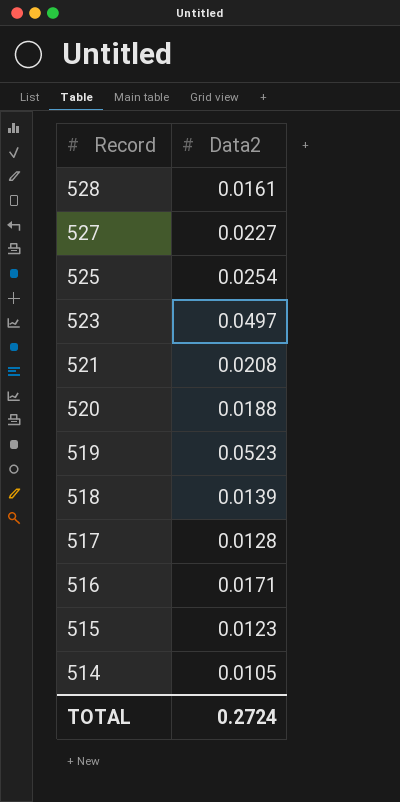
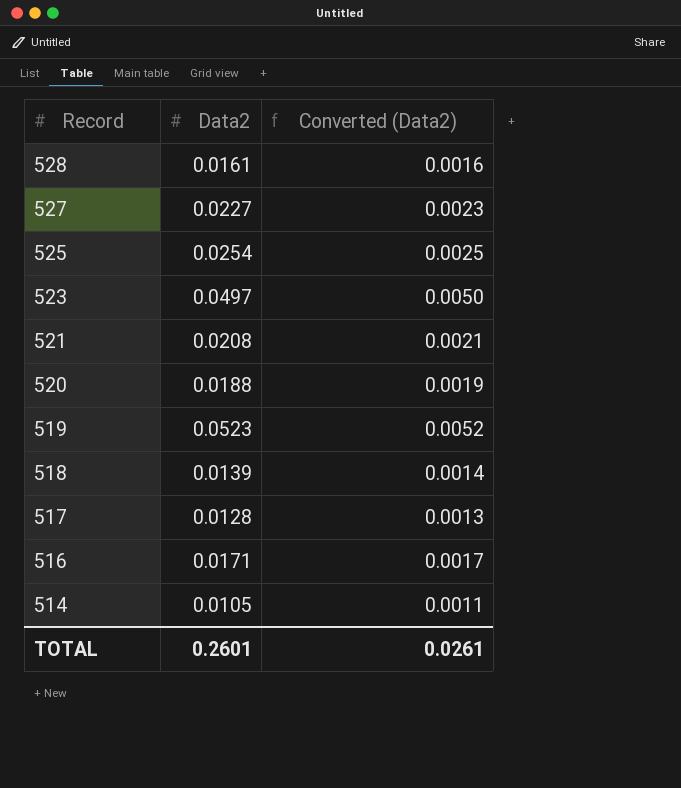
column Converted (Data2) | formula: none -> [Data2] * 0.1
row 515: 0.0123 -> none
TOTAL | Data2: 0.2724 -> 0.2601

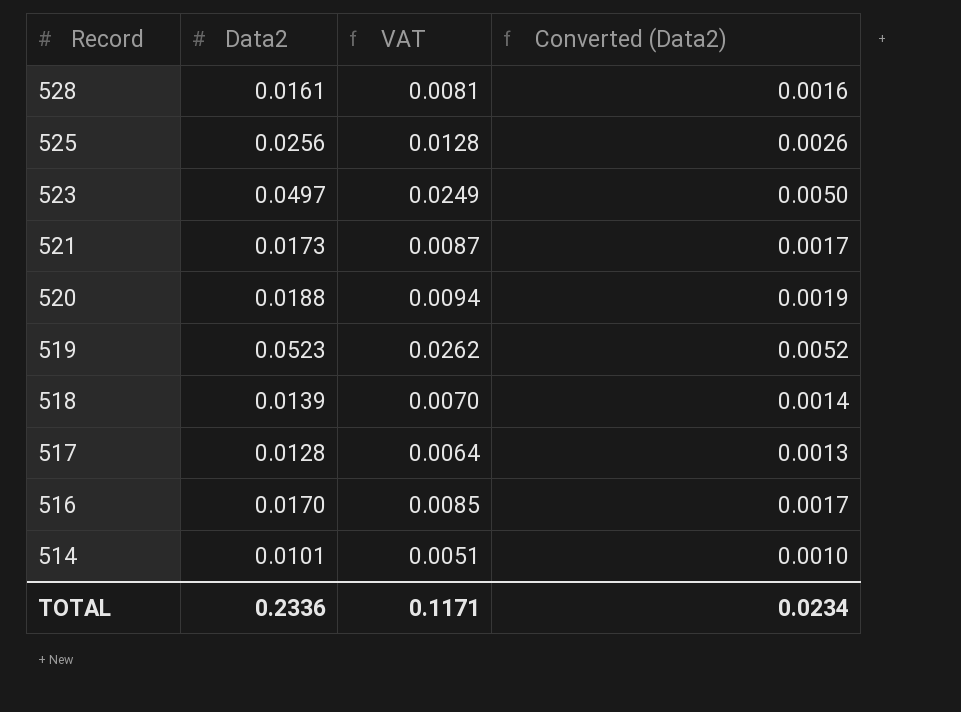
column VAT | formula: none -> [Data2] * 0.5
row 527: 0.0227 | 0.0023 -> none
525 | Data2: 0.0254 -> 0.0256
525 | Converted (Data2): 0.0025 -> 0.0026
521 | Data2: 0.0208 -> 0.0173
521 | Converted (Data2): 0.0021 -> 0.0017
516 | Data2: 0.0171 -> 0.0170
514 | Data2: 0.0105 -> 0.0101
514 | Converted (Data2): 0.0011 -> 0.0010
TOTAL | Data2: 0.2601 -> 0.2336
TOTAL | Converted (Data2): 0.0261 -> 0.0234

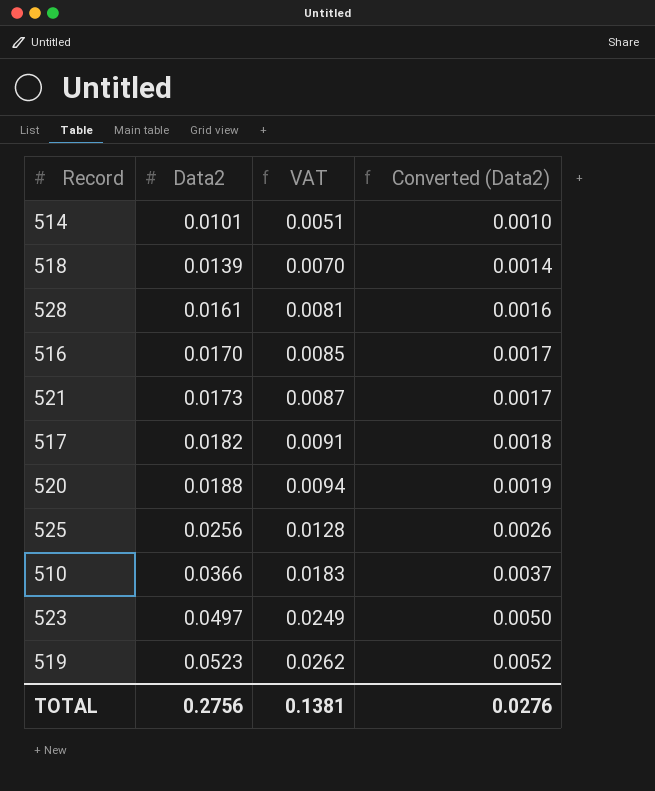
row order: Record descending -> Data2 ascending
517 | Data2: 0.0128 -> 0.0182
517 | VAT: 0.0064 -> 0.0091
517 | Converted (Data2): 0.0013 -> 0.0018
row 510: none -> 0.0366 | 0.0183 | 0.0037
TOTAL | Data2: 0.2336 -> 0.2756
TOTAL | VAT: 0.1171 -> 0.1381
TOTAL | Converted (Data2): 0.0234 -> 0.0276

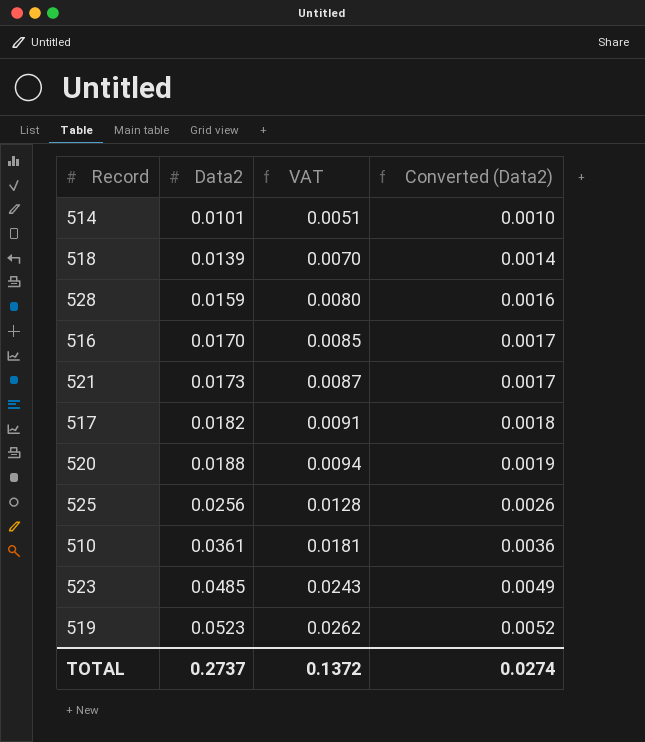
528 | Data2: 0.0161 -> 0.0159
528 | VAT: 0.0081 -> 0.0080
510 | Data2: 0.0366 -> 0.0361
510 | VAT: 0.0183 -> 0.0181
510 | Converted (Data2): 0.0037 -> 0.0036
523 | Data2: 0.0497 -> 0.0485
523 | VAT: 0.0249 -> 0.0243
523 | Converted (Data2): 0.0050 -> 0.0049
TOTAL | Data2: 0.2756 -> 0.2737
TOTAL | VAT: 0.1381 -> 0.1372
TOTAL | Converted (Data2): 0.0276 -> 0.0274

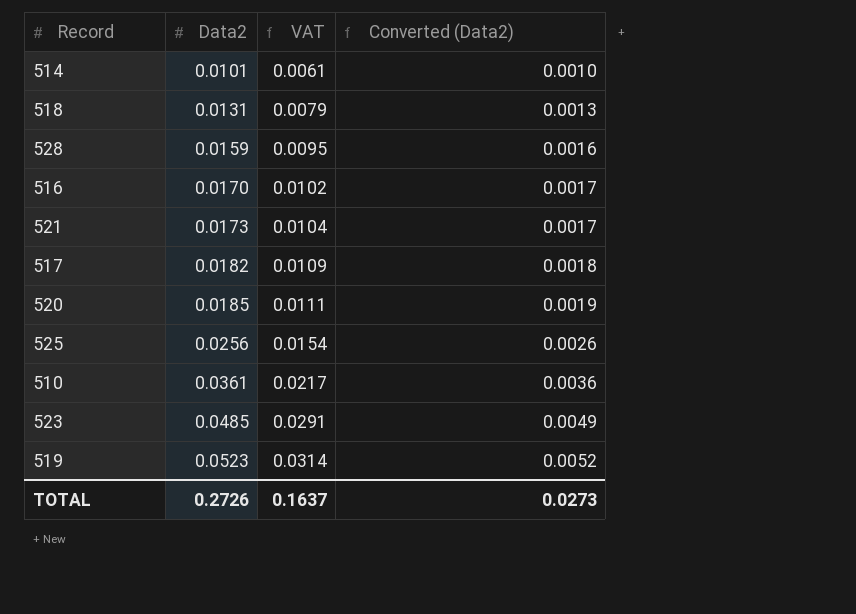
column VAT | formula: [Data2] * 0.5 -> [Data2] * 0.6
518 | Data2: 0.0139 -> 0.0131
518 | Converted (Data2): 0.0014 -> 0.0013
520 | Data2: 0.0188 -> 0.0185
TOTAL | Data2: 0.2737 -> 0.2726
TOTAL | VAT: 0.1372 -> 0.1637
TOTAL | Converted (Data2): 0.0274 -> 0.0273

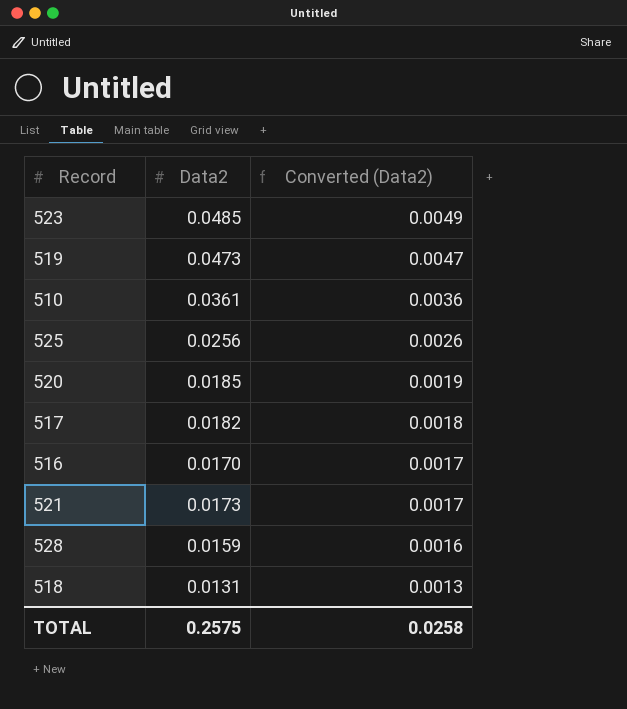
row order: Data2 ascending -> Converted (Data2) descending
column VAT | formula: [Data2] * 0.6 -> none
row 514: 0.0101 | 0.0061 | 0.0010 -> none
519 | Data2: 0.0523 -> 0.0473
519 | Converted (Data2): 0.0052 -> 0.0047
TOTAL | Data2: 0.2726 -> 0.2575
TOTAL | Converted (Data2): 0.0273 -> 0.0258

